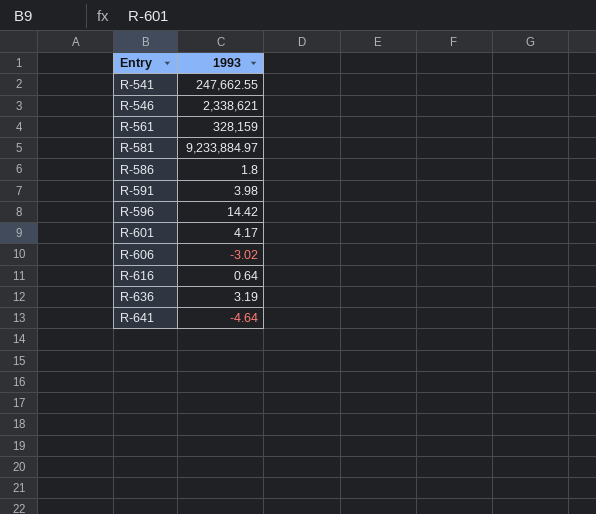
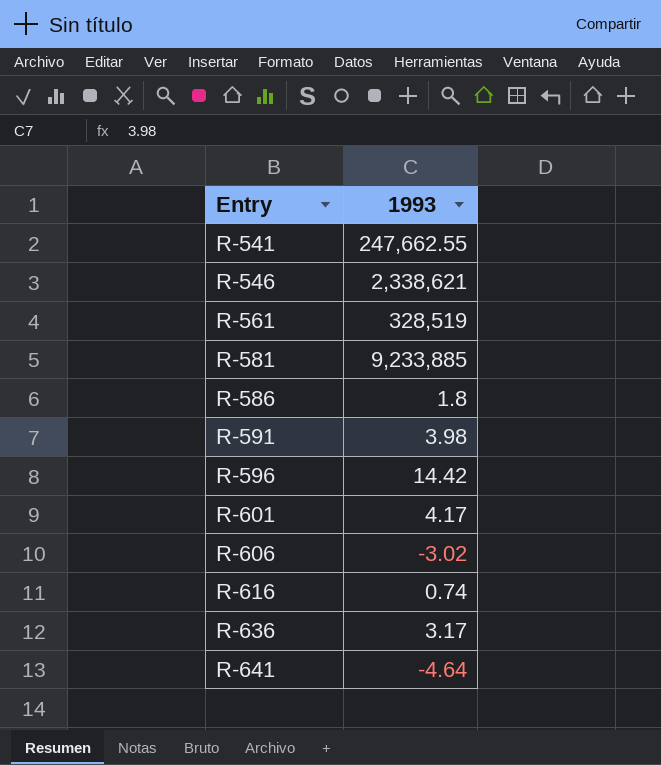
R-561 | 1993: 328,159 -> 328,519
R-581 | 1993: 9,233,884.97 -> 9,233,885
R-616 | 1993: 0.64 -> 0.74
R-636 | 1993: 3.19 -> 3.17

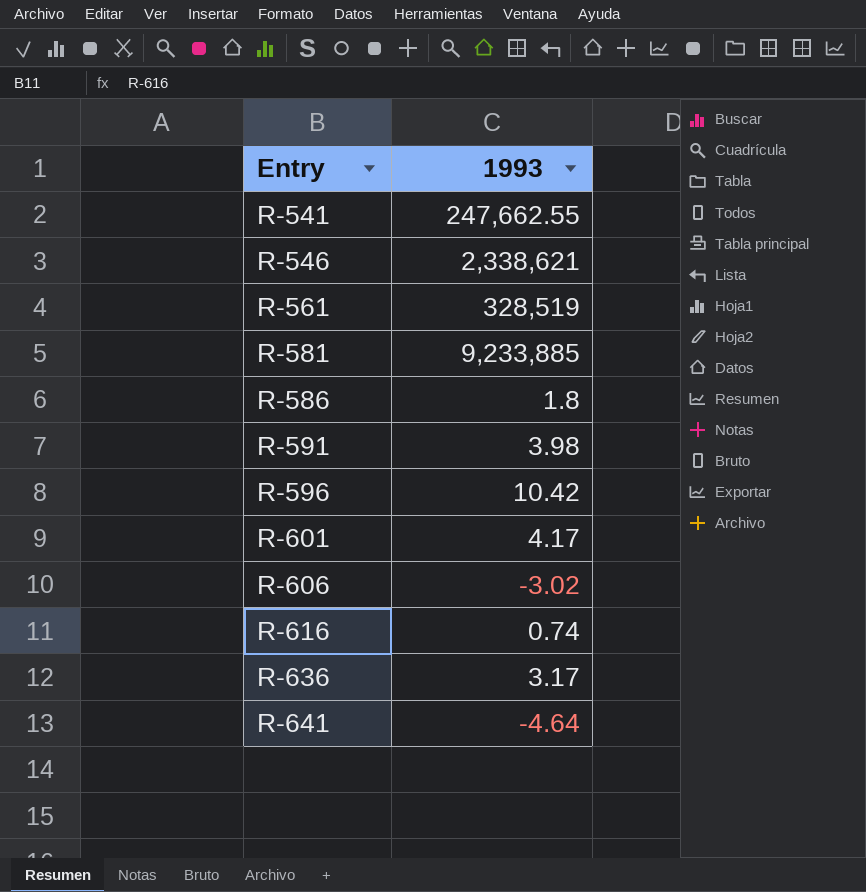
R-596 | 1993: 14.42 -> 10.42

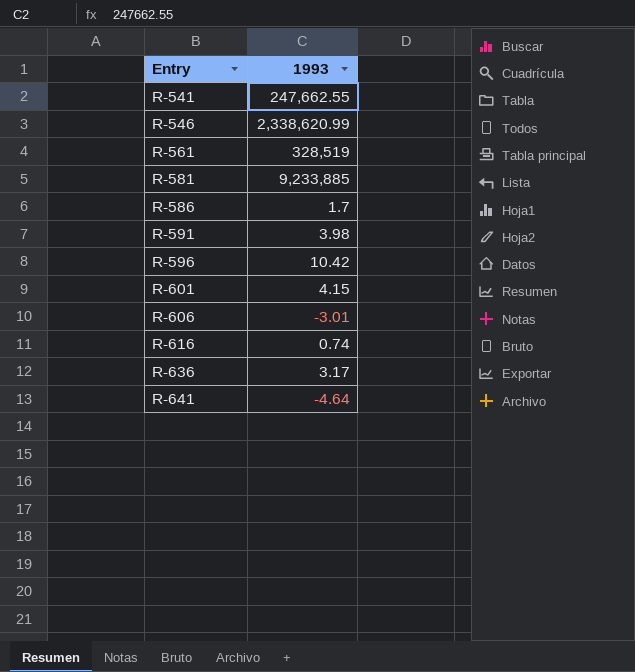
R-546 | 1993: 2,338,621 -> 2,338,620.99
R-586 | 1993: 1.8 -> 1.7
R-601 | 1993: 4.17 -> 4.15
R-606 | 1993: -3.02 -> -3.01

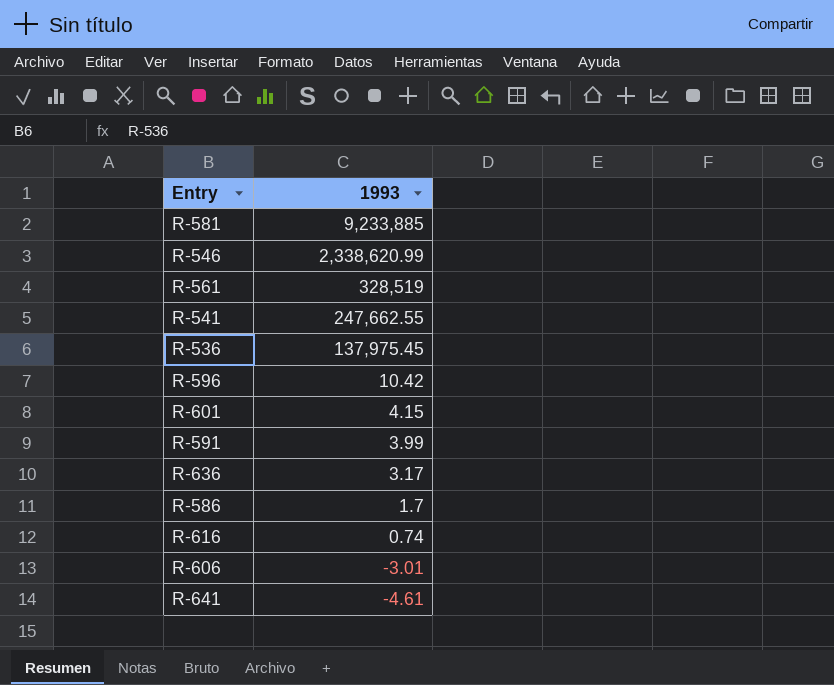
row order: Entry ascending -> 1993 descending
row R-536: none -> 137,975.45
R-591 | 1993: 3.98 -> 3.99
R-641 | 1993: -4.64 -> -4.61

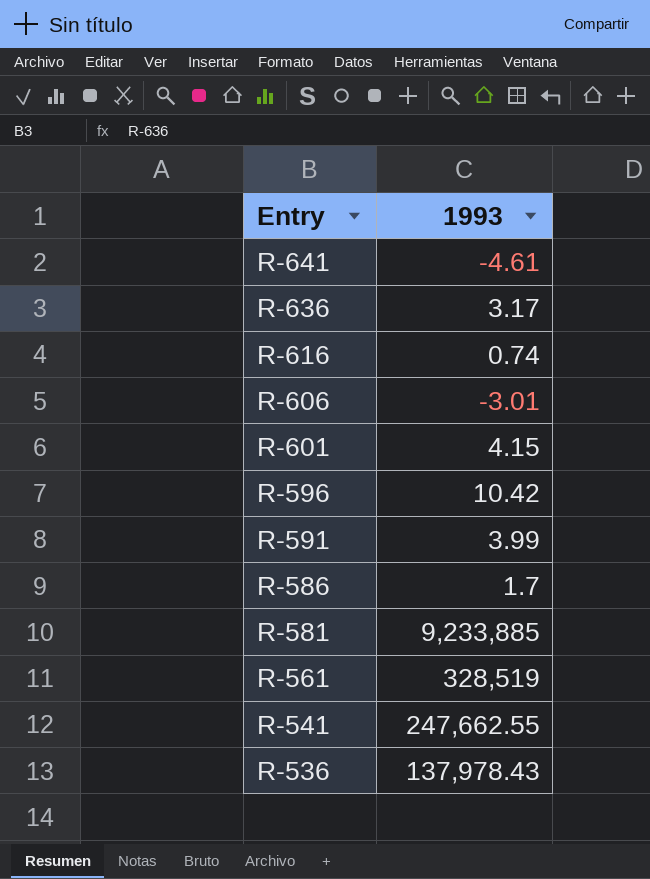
row order: 1993 descending -> Entry descending
row R-546: 2,338,620.99 -> none
R-536 | 1993: 137,975.45 -> 137,978.43

